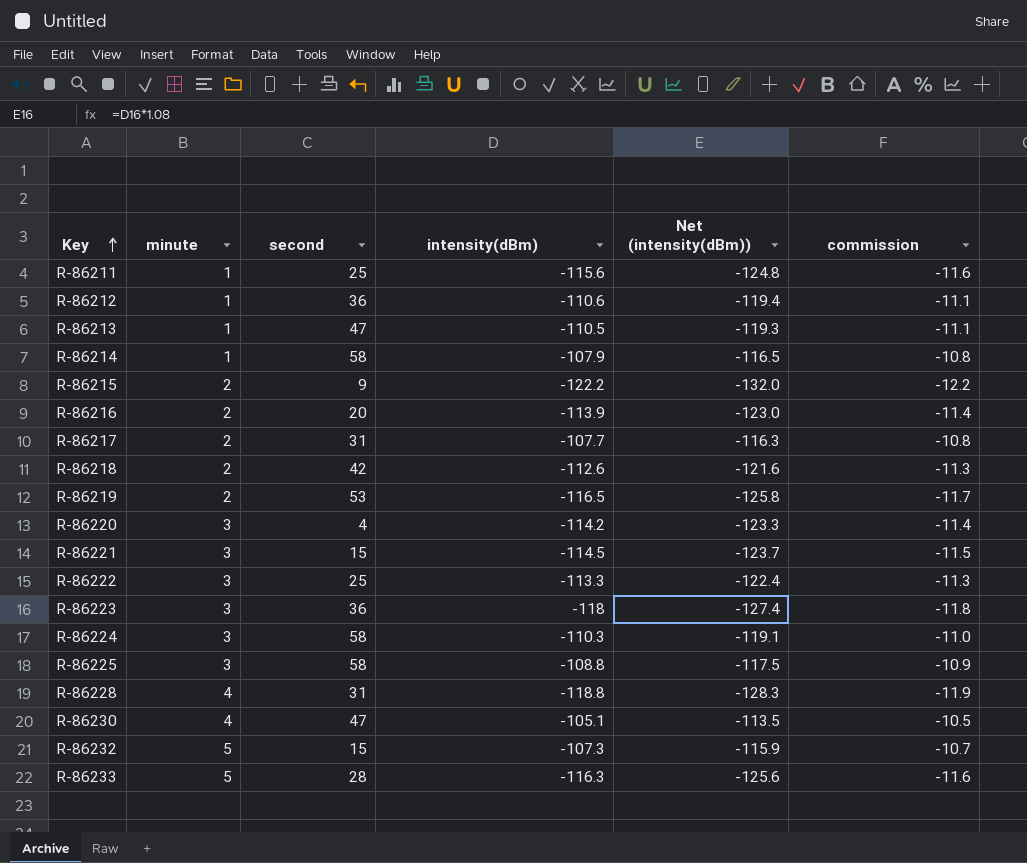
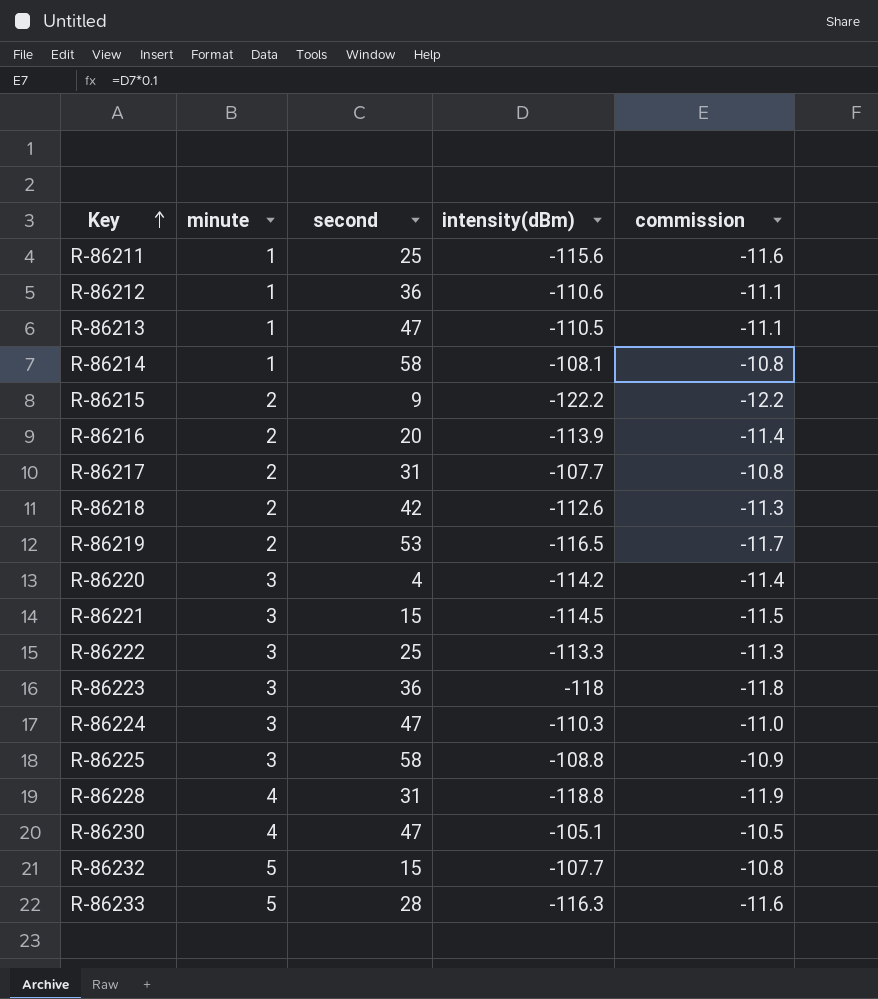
column Net (intensity(dBm)) | formula: [intensity(dBm)] * 1.08 -> none
R-86214 | intensity(dBm): -107.9 -> -108.1
R-86224 | second: 58 -> 47
R-86232 | intensity(dBm): -107.3 -> -107.7
R-86232 | commission: -10.7 -> -10.8

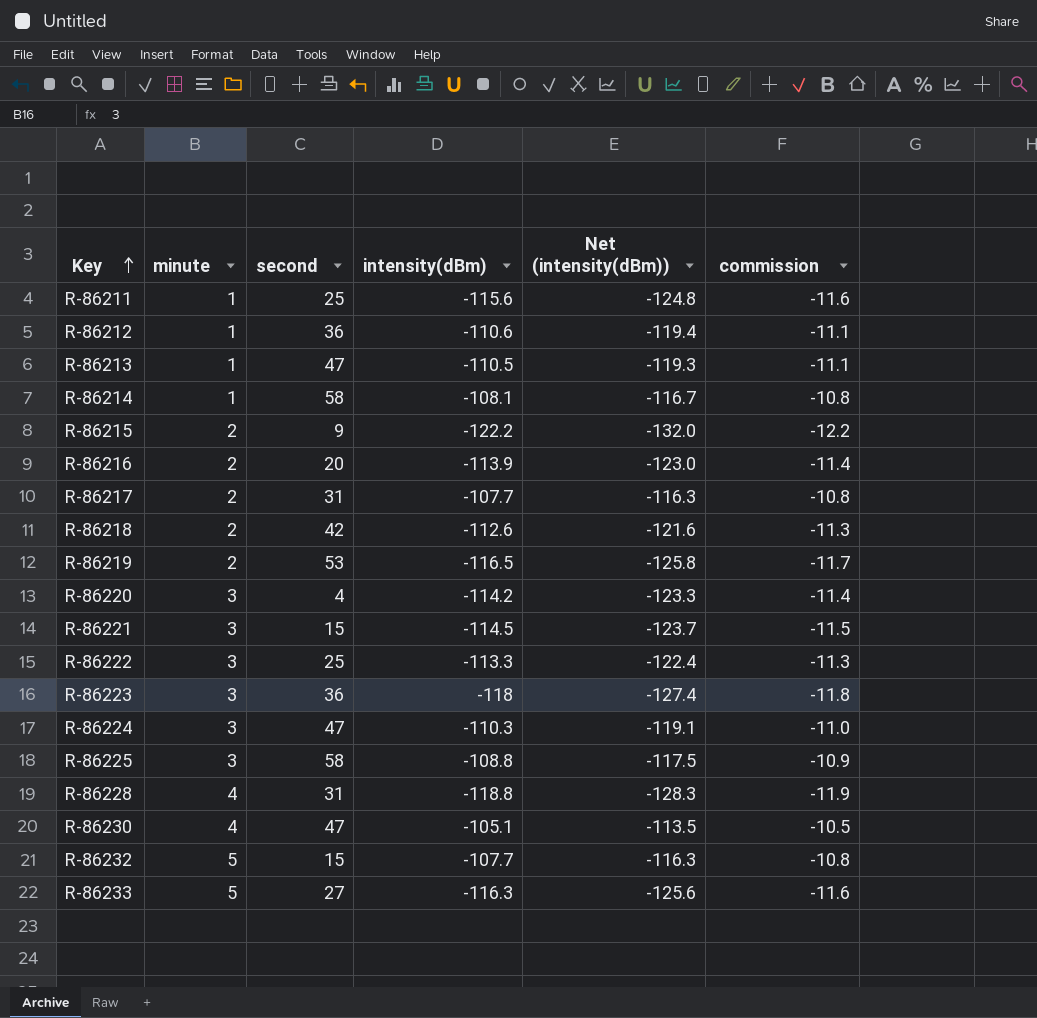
column Net (intensity(dBm)) | formula: none -> [intensity(dBm)] * 1.08
R-86233 | second: 28 -> 27

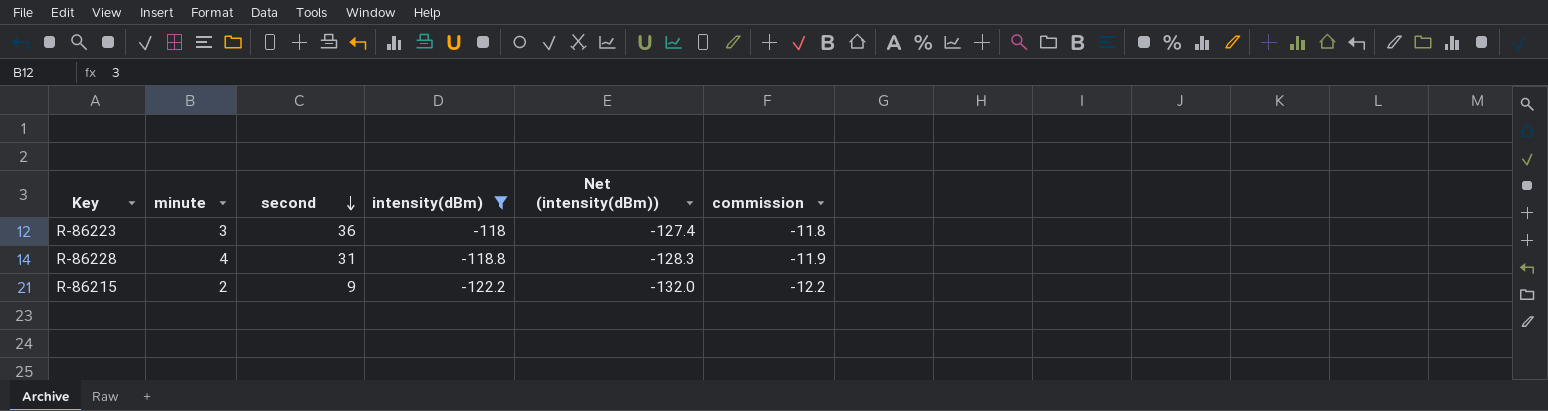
filter: none -> intensity(dBm) <= -118
row order: Key ascending -> second descending

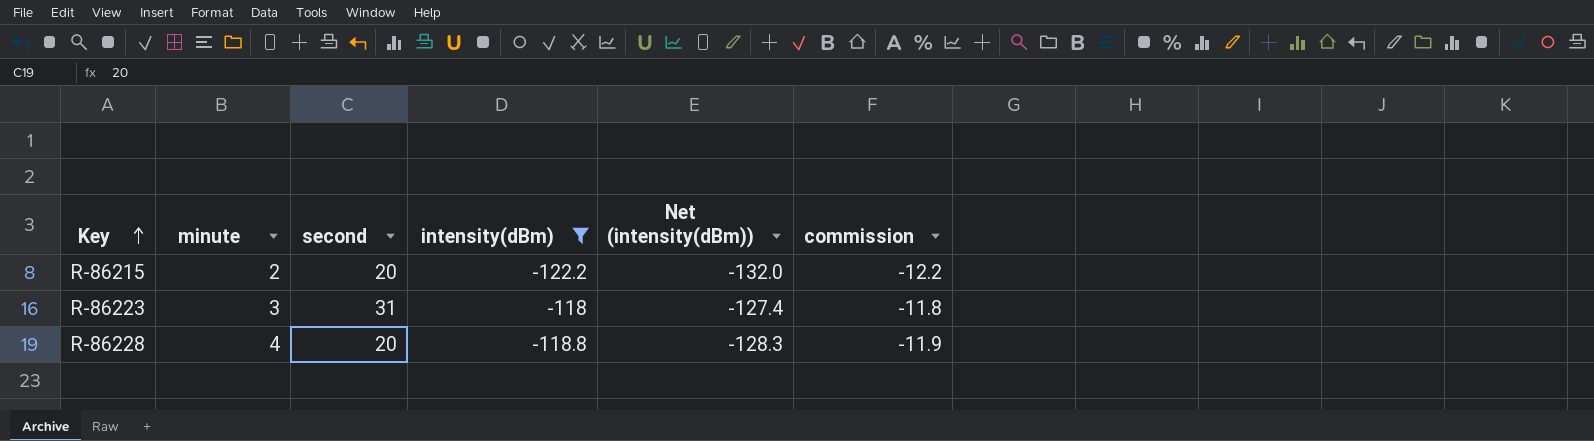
row order: second descending -> Key ascending
R-86215 | second: 9 -> 20
R-86223 | second: 36 -> 31
R-86228 | second: 31 -> 20

